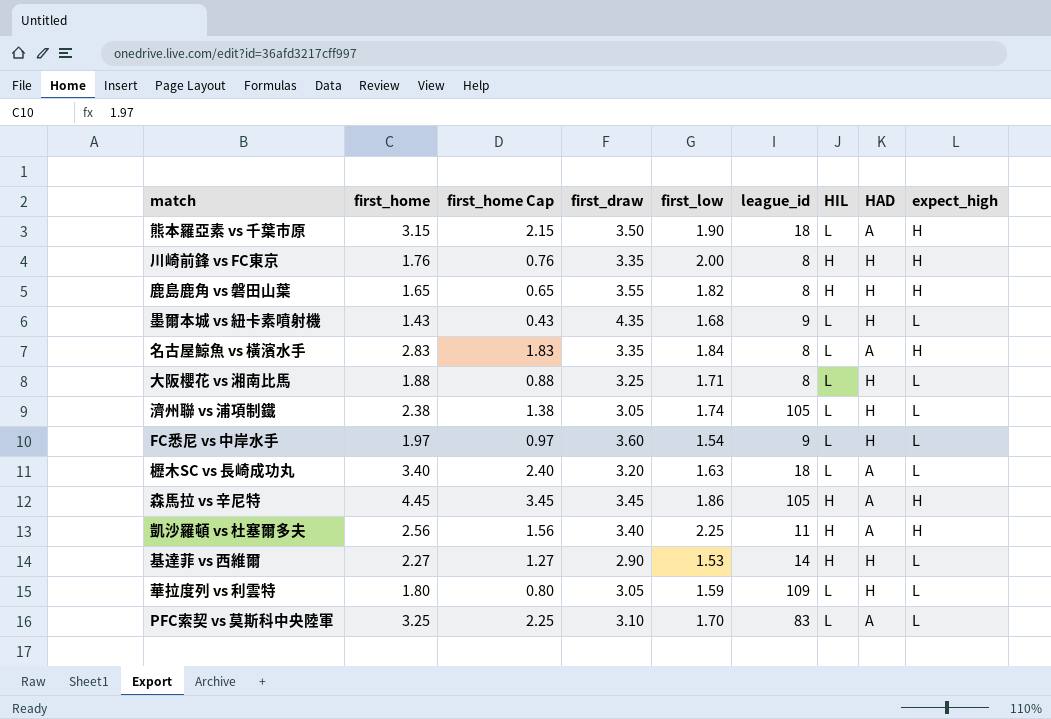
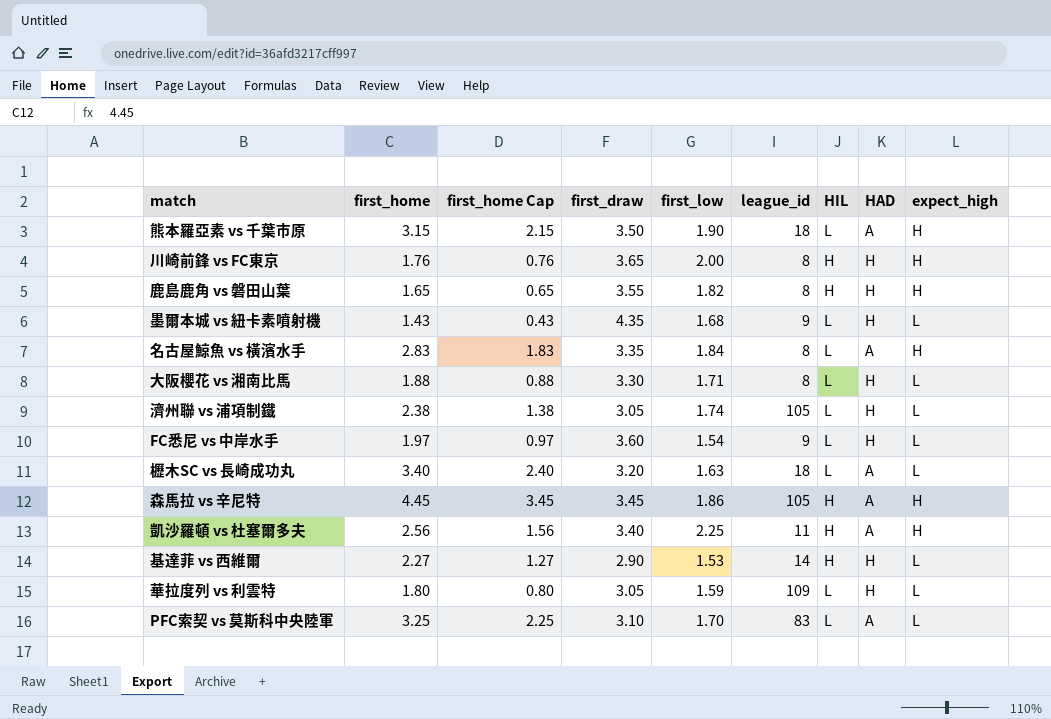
川崎前鋒 vs FC東京 | first_draw: 3.35 -> 3.65
大阪櫻花 vs 湘南比馬 | first_draw: 3.25 -> 3.30

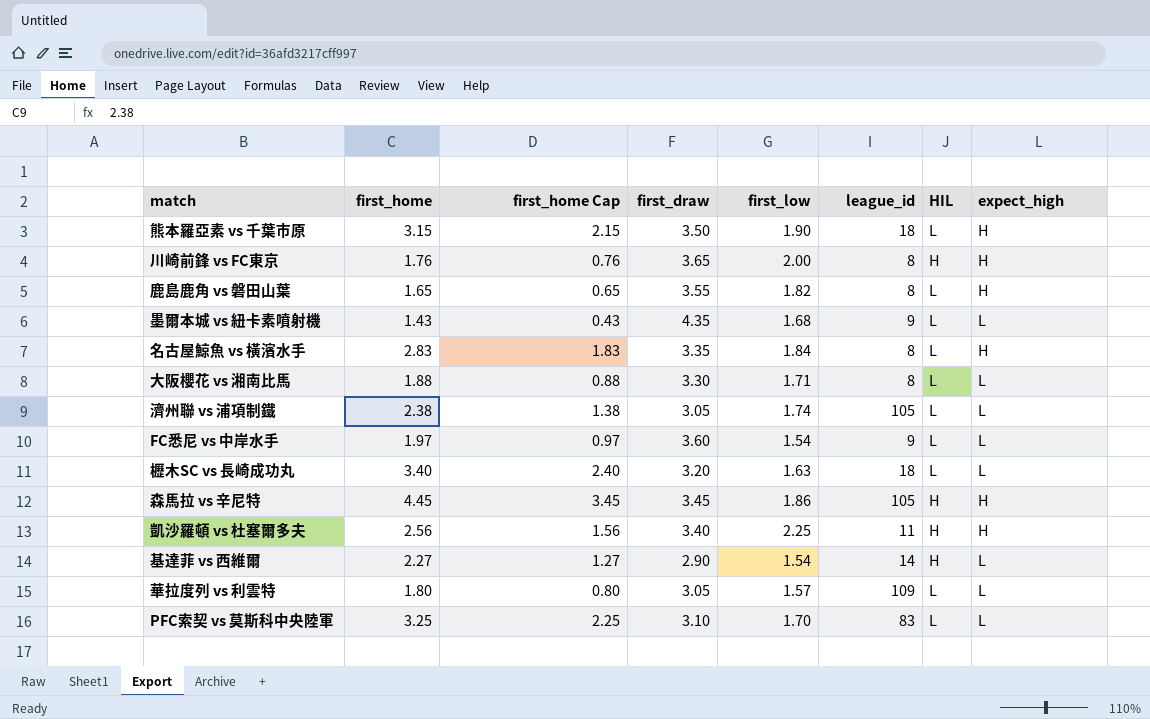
column HAD | position: 8 -> none
鹿島鹿角 vs 磐田山葉 | HIL: H -> L
基達菲 vs 西維爾 | first_low: 1.53 -> 1.54
華拉度列 vs 利雲特 | first_low: 1.59 -> 1.57

